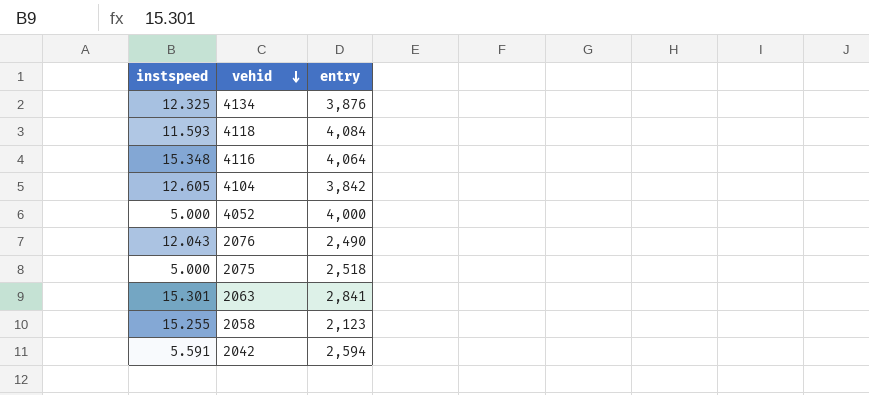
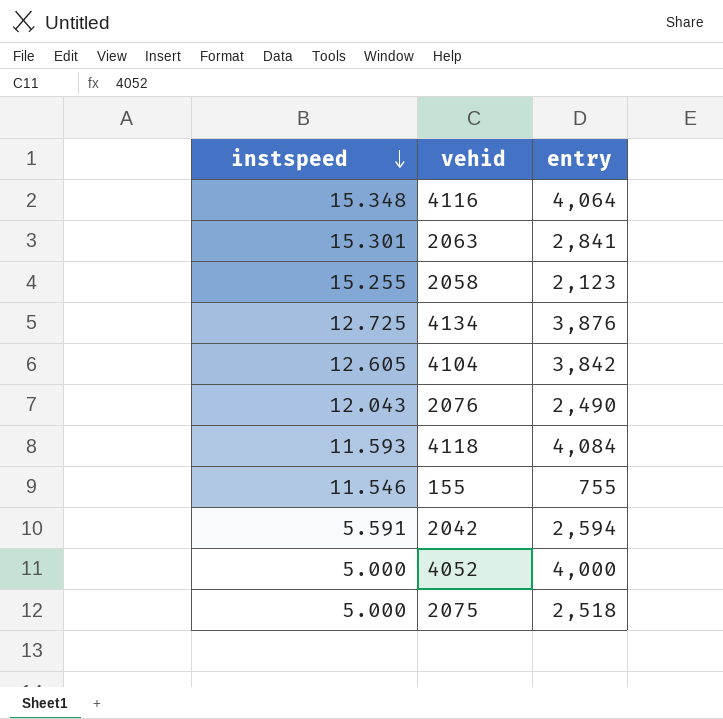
row order: vehid descending -> instspeed descending
4134 | instspeed: 12.325 -> 12.725
row 155: none -> 11.546 | 755

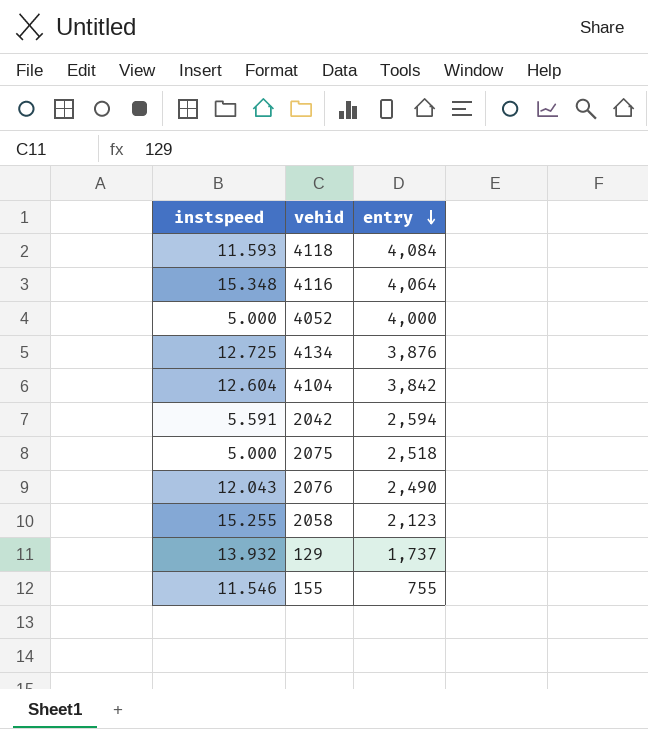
row order: instspeed descending -> entry descending
row 2063: 15.301 | 2,841 -> none
4104 | instspeed: 12.605 -> 12.604
row 129: none -> 13.932 | 1,737

